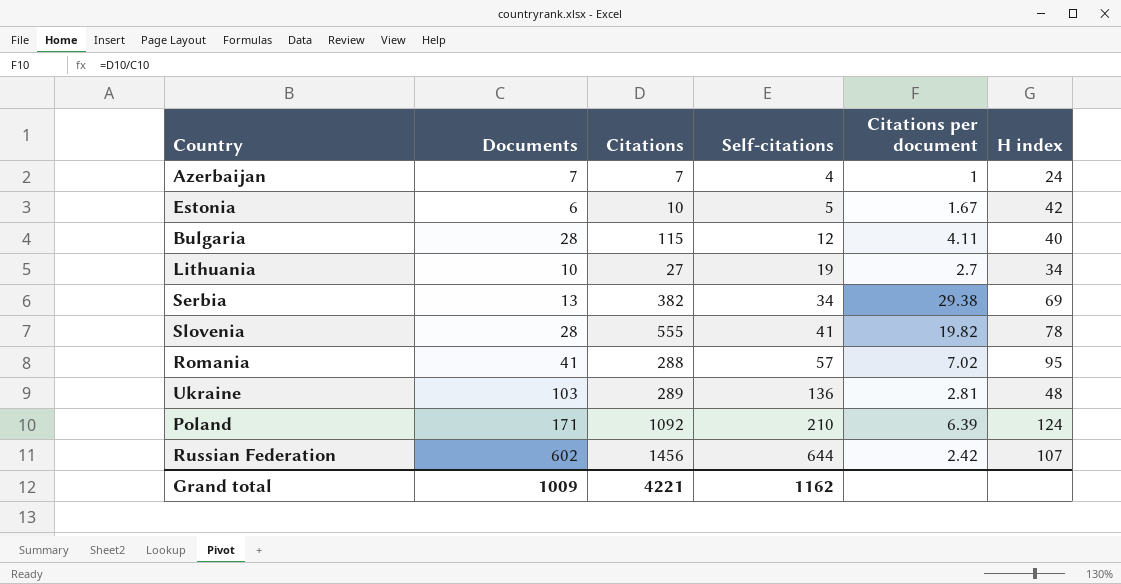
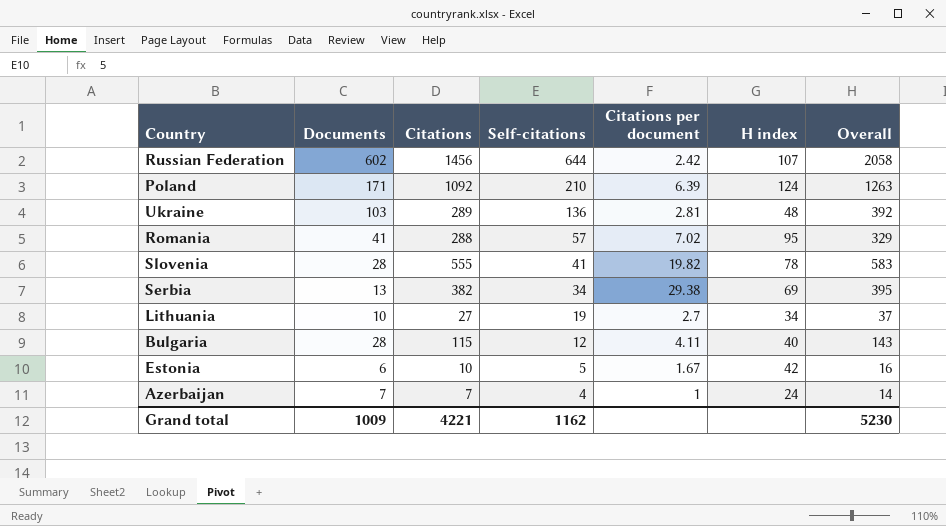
row order: Self-citations ascending -> Self-citations descending
column Overall | formula: none -> [Documents] + [Citations]

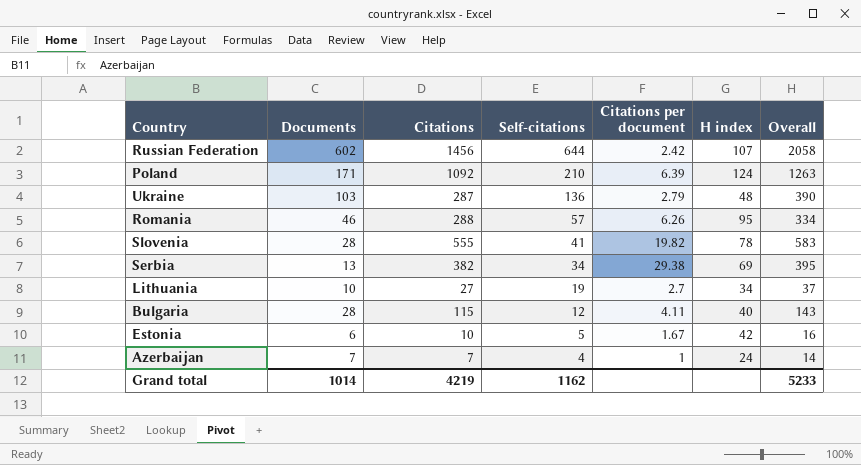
Ukraine | Citations: 289 -> 287
Ukraine | Citations per document: 2.81 -> 2.79
Ukraine | Overall: 392 -> 390
Romania | Documents: 41 -> 46
Romania | Citations per document: 7.02 -> 6.26
Romania | Overall: 329 -> 334
Grand total | Documents: 1009 -> 1014
Grand total | Citations: 4221 -> 4219
Grand total | Overall: 5230 -> 5233

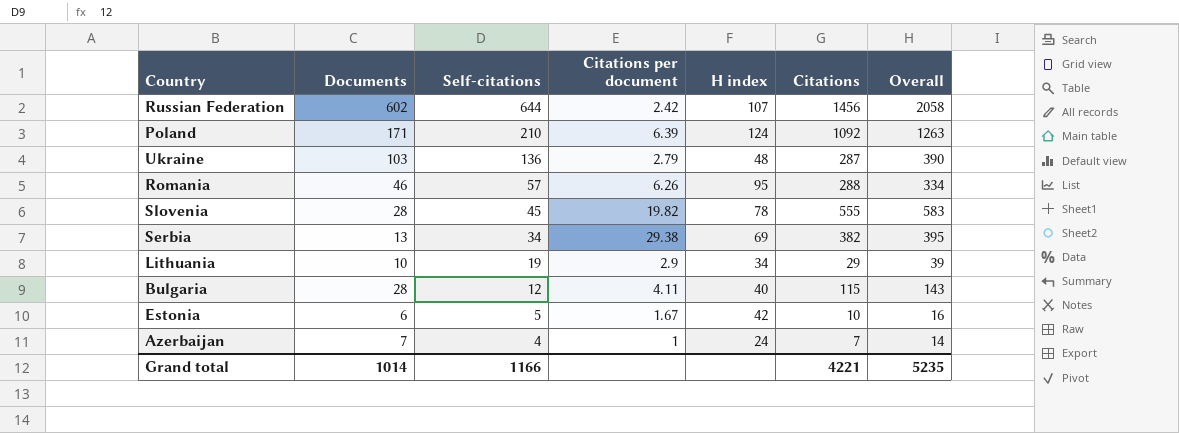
column Citations | position: 3 -> 6
Slovenia | Self-citations: 41 -> 45
Lithuania | Citations per document: 2.7 -> 2.9
Lithuania | Citations: 27 -> 29
Lithuania | Overall: 37 -> 39
Grand total | Self-citations: 1162 -> 1166
Grand total | Citations: 4219 -> 4221
Grand total | Overall: 5233 -> 5235

